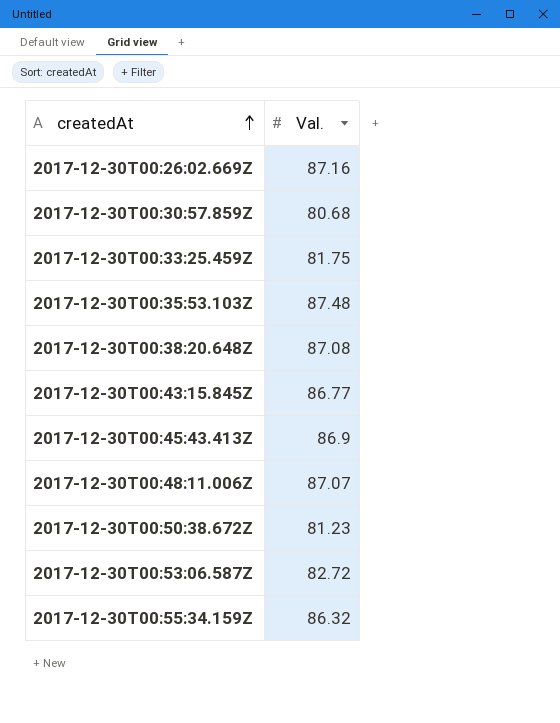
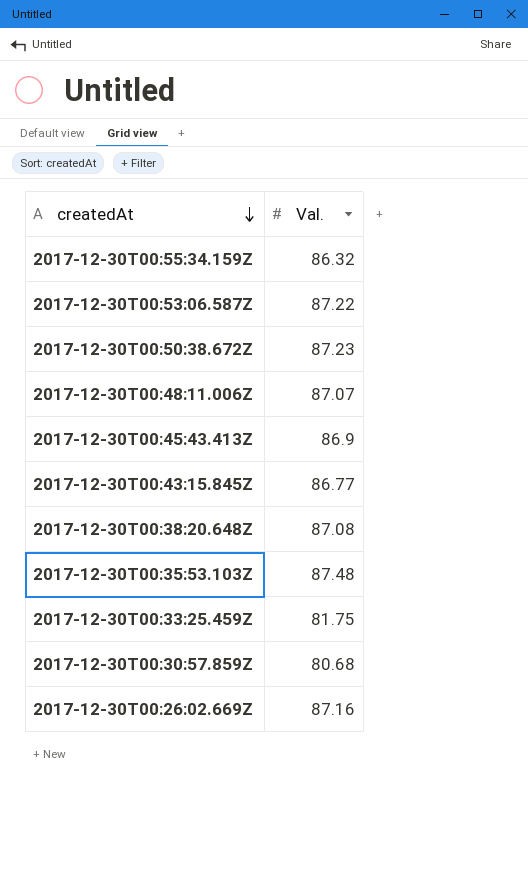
row order: createdAt ascending -> createdAt descending
2017-12-30T00:53:06.587Z | Val.: 82.72 -> 87.22
2017-12-30T00:50:38.672Z | Val.: 81.23 -> 87.23

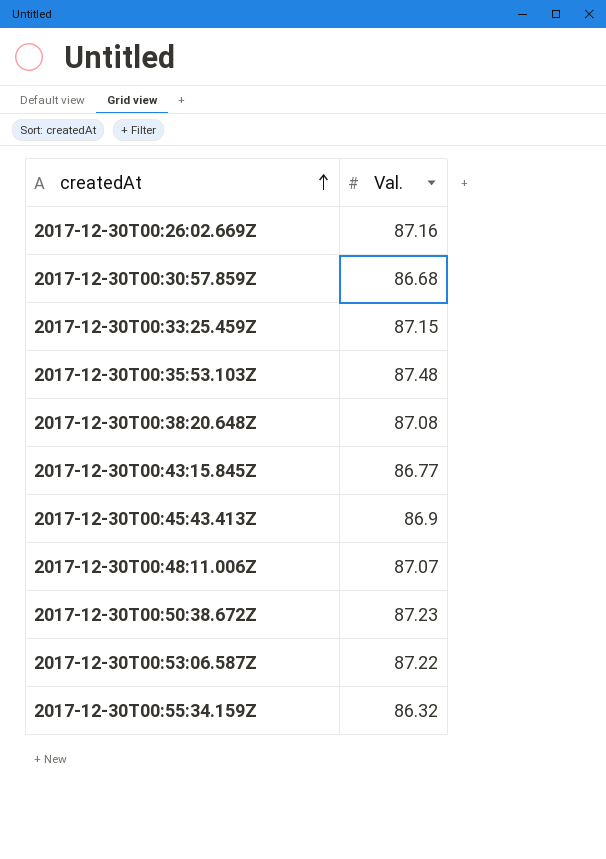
row order: createdAt descending -> createdAt ascending
2017-12-30T00:30:57.859Z | Val.: 80.68 -> 86.68
2017-12-30T00:33:25.459Z | Val.: 81.75 -> 87.15

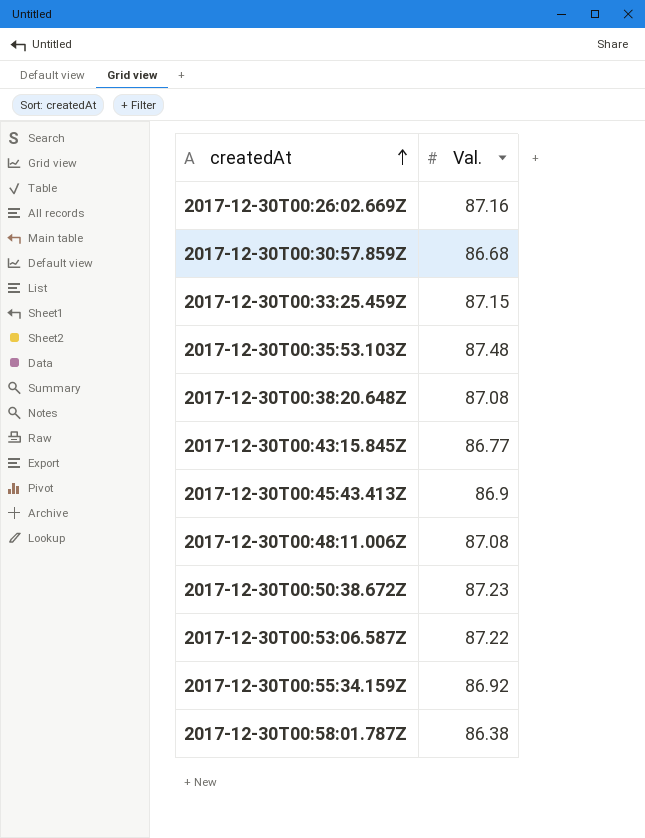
2017-12-30T00:48:11.006Z | Val.: 87.07 -> 87.08
2017-12-30T00:55:34.159Z | Val.: 86.32 -> 86.92
row 2017-12-30T00:58:01.787Z: none -> 86.38

